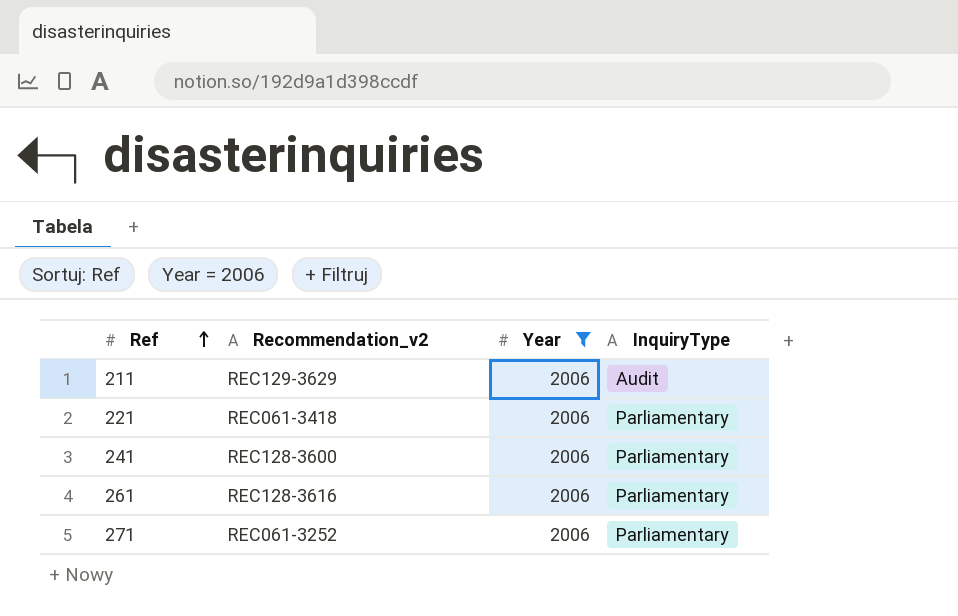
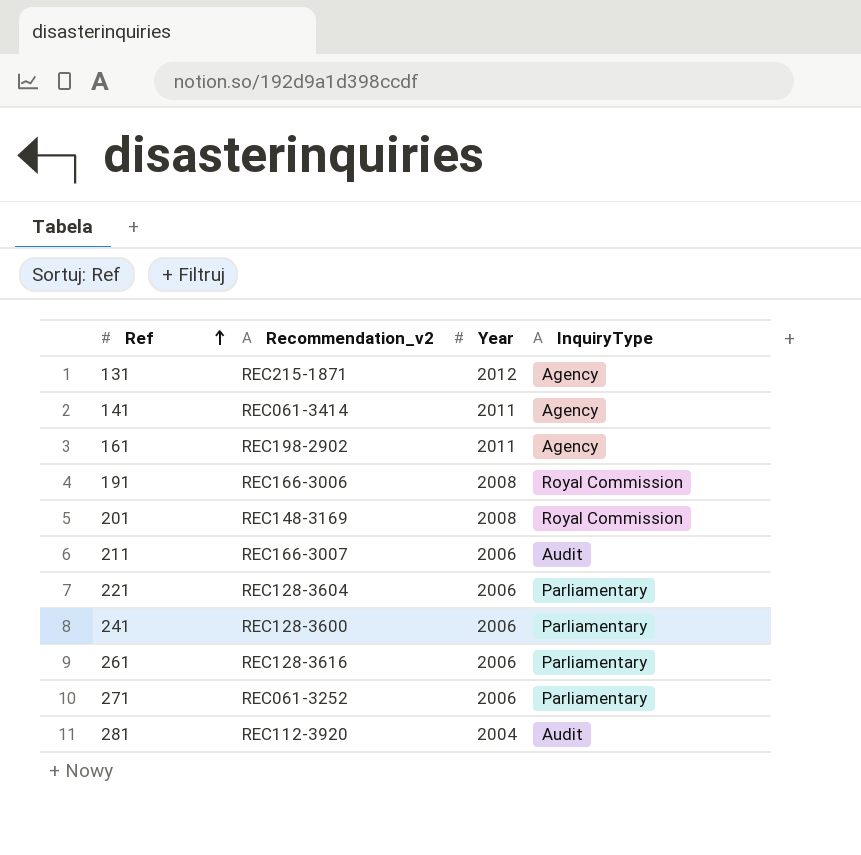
filter: Year = 2006 -> none
211 | Recommendation_v2: REC129-3629 -> REC166-3007
221 | Recommendation_v2: REC061-3418 -> REC128-3604

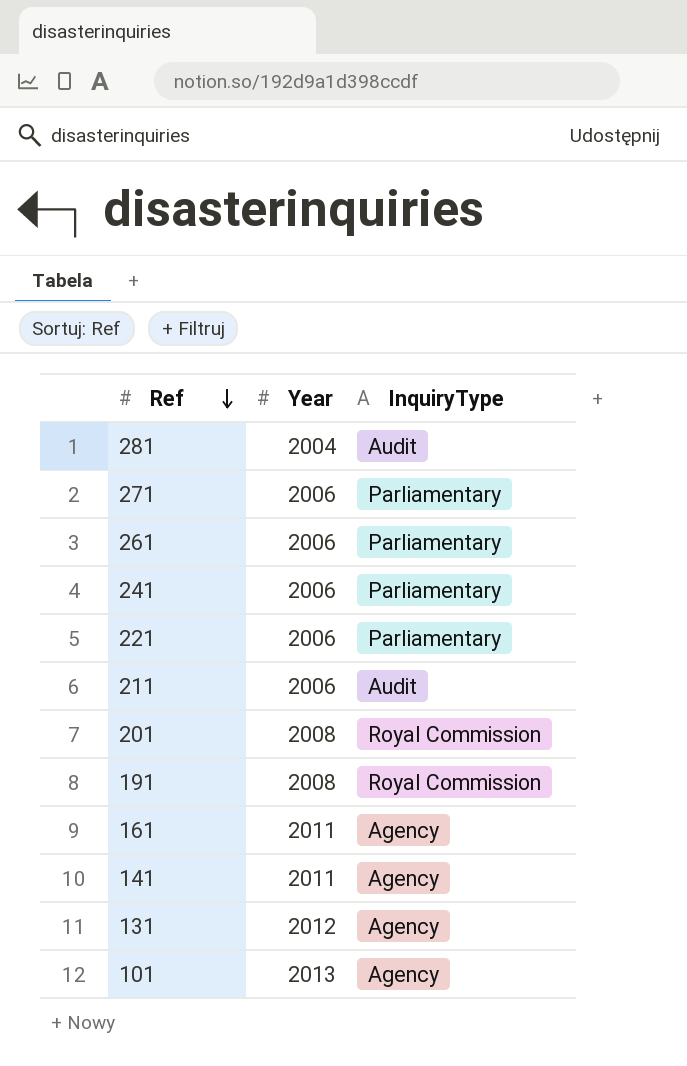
row order: Ref ascending -> Ref descending
column Recommendation_v2 | position: 2 -> none
row 101: none -> 2013 | Agency

